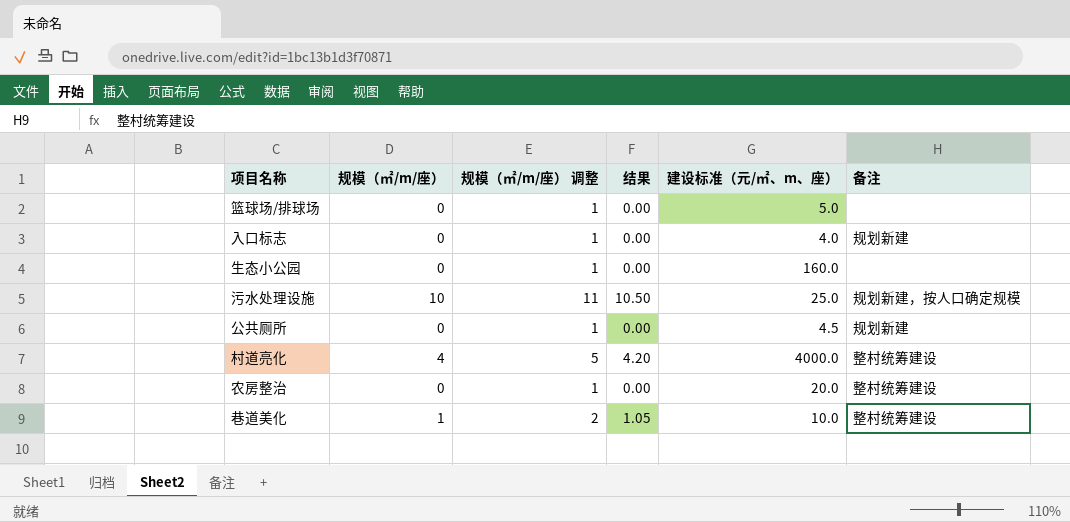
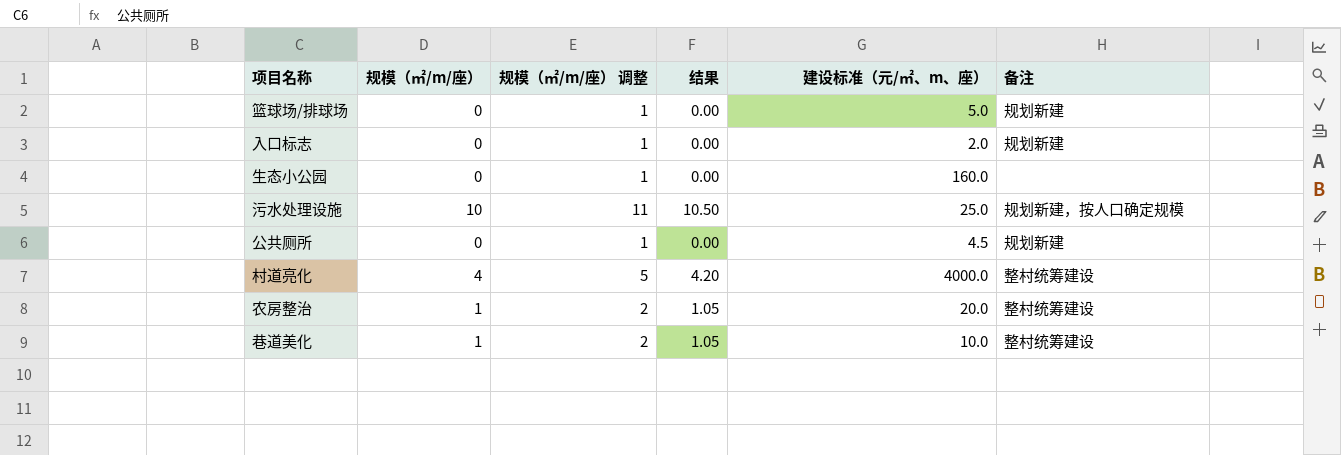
篮球场/排球场 | 备注: none -> 规划新建
入口标志 | 建设标准（元/㎡、m、座）: 4.0 -> 2.0
农房整治 | 规模（㎡/m/座）: 0 -> 1
农房整治 | 规模（㎡/m/座） 调整: 1 -> 2
农房整治 | 结果: 0.00 -> 1.05

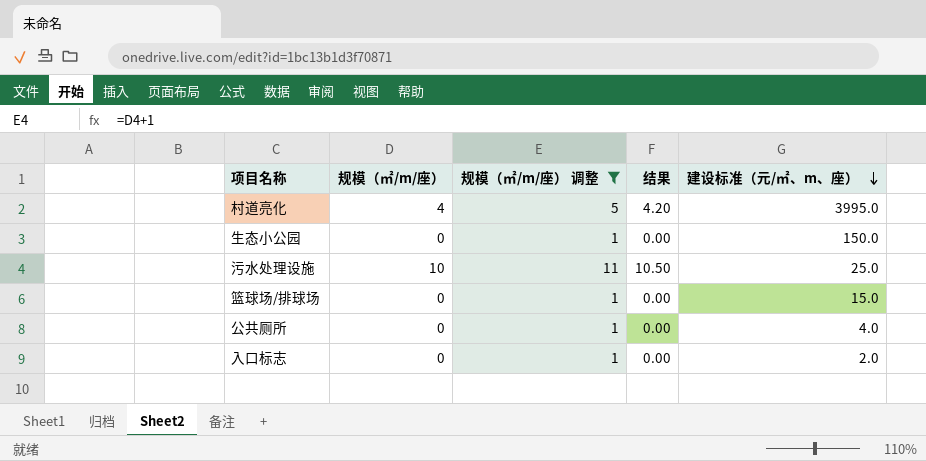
filter: none -> 规模（㎡/m/座） 调整 != 2
row order: none -> 建设标准（元/㎡、m、座） descending
column 备注 | position: 6 -> none
村道亮化 | 建设标准（元/㎡、m、座）: 4000.0 -> 3995.0
生态小公园 | 建设标准（元/㎡、m、座）: 160.0 -> 150.0
篮球场/排球场 | 建设标准（元/㎡、m、座）: 5.0 -> 15.0
公共厕所 | 建设标准（元/㎡、m、座）: 4.5 -> 4.0

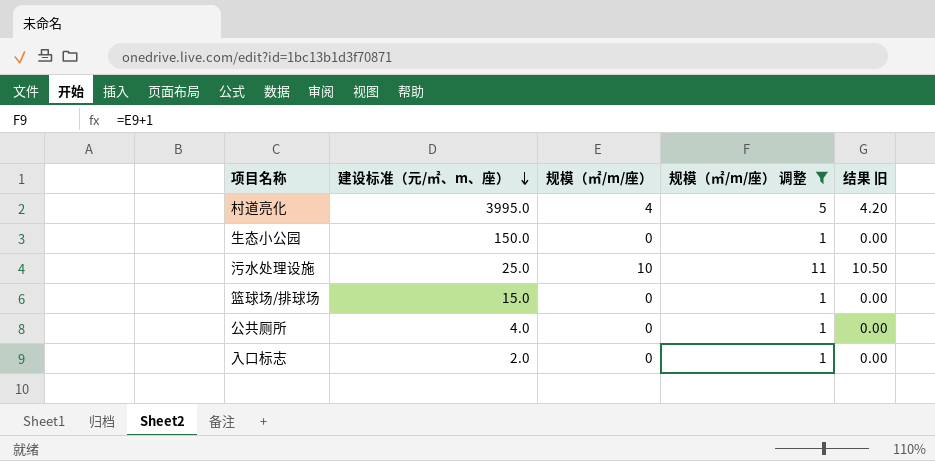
column 建设标准（元/㎡、m、座） | position: 5 -> 2
column name: 结果 -> 结果 旧

